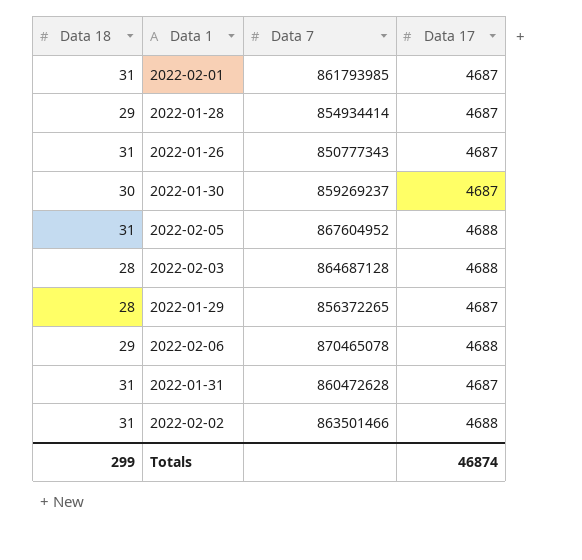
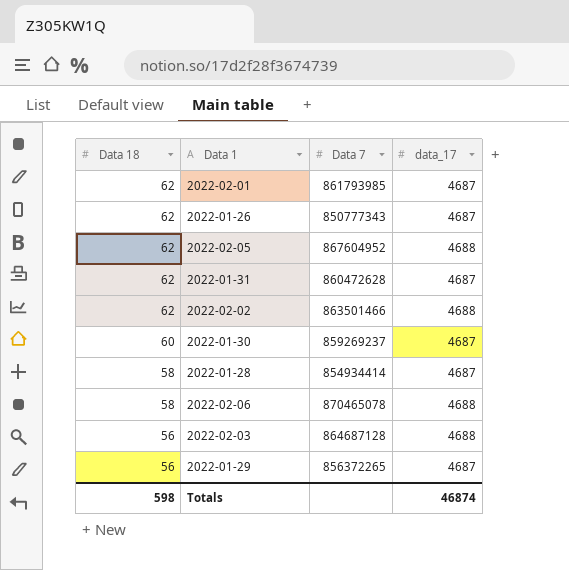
row order: none -> Data 18 descending
column name: Data 17 -> data_17
2022-02-01 | Data 18: 31 -> 62
2022-01-26 | Data 18: 31 -> 62
2022-02-05 | Data 18: 31 -> 62
2022-01-31 | Data 18: 31 -> 62
2022-02-02 | Data 18: 31 -> 62
2022-01-30 | Data 18: 30 -> 60
2022-01-28 | Data 18: 29 -> 58
2022-02-06 | Data 18: 29 -> 58
2022-02-03 | Data 18: 28 -> 56
2022-01-29 | Data 18: 28 -> 56
Totals | Data 18: 299 -> 598

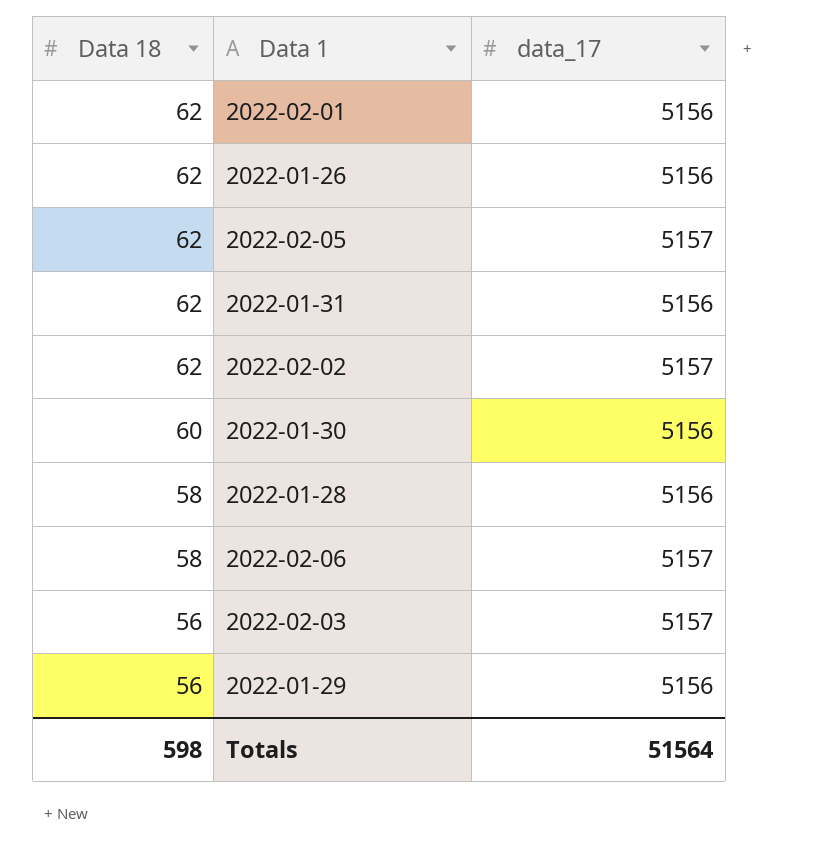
column Data 7 | position: 3 -> none
2022-02-01 | data_17: 4687 -> 5156
2022-01-26 | data_17: 4687 -> 5156
2022-02-05 | data_17: 4688 -> 5157
2022-01-31 | data_17: 4687 -> 5156
2022-02-02 | data_17: 4688 -> 5157
2022-01-30 | data_17: 4687 -> 5156
2022-01-28 | data_17: 4687 -> 5156
2022-02-06 | data_17: 4688 -> 5157
2022-02-03 | data_17: 4688 -> 5157
2022-01-29 | data_17: 4687 -> 5156
Totals | data_17: 46874 -> 51564

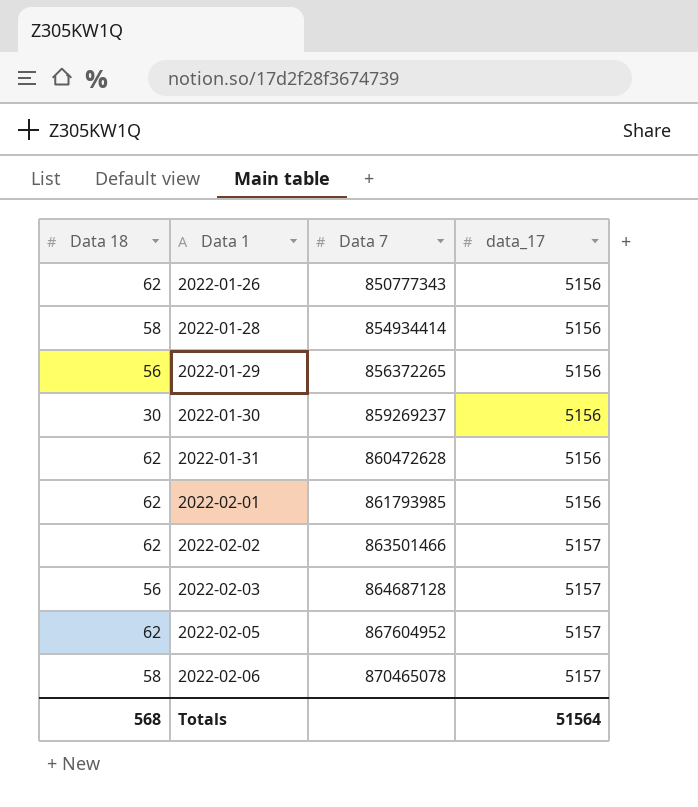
row order: Data 18 descending -> Data 1 ascending
column Data 7 | position: none -> 3
2022-01-30 | Data 18: 60 -> 30
Totals | Data 18: 598 -> 568

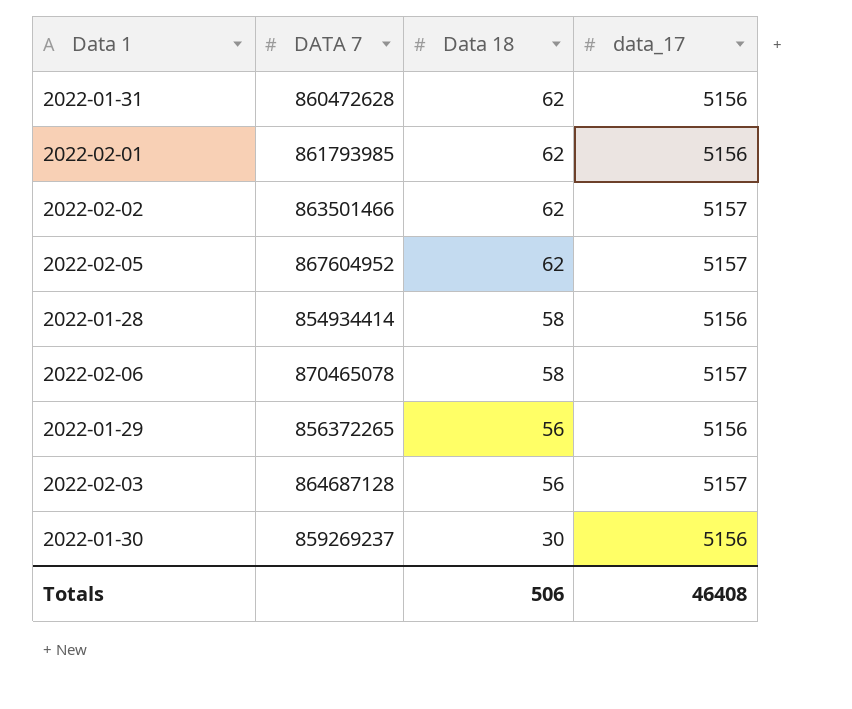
row order: Data 1 ascending -> Data 18 descending
column name: Data 7 -> DATA 7
column Data 18 | position: 1 -> 3
row 2022-01-26: 62 | 850777343 | 5156 -> none
Totals | Data 18: 568 -> 506
Totals | data_17: 51564 -> 46408

